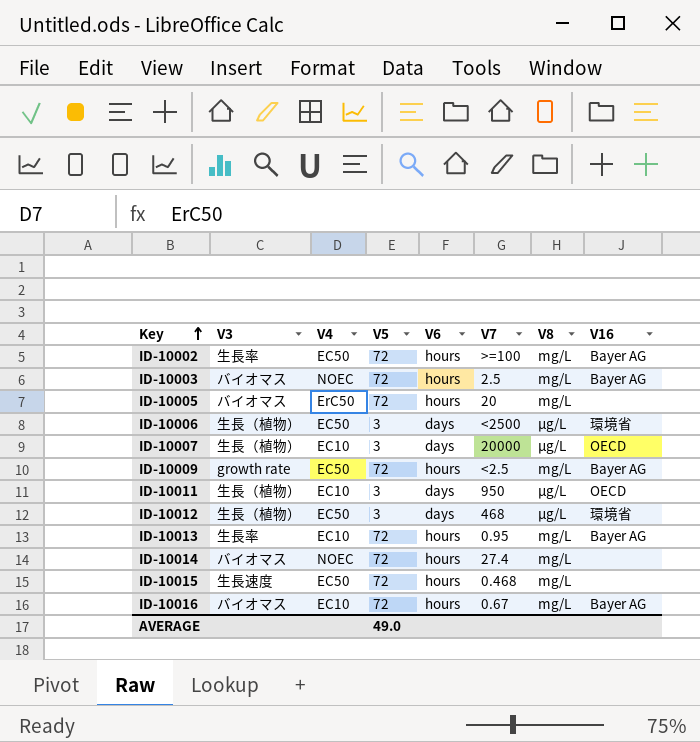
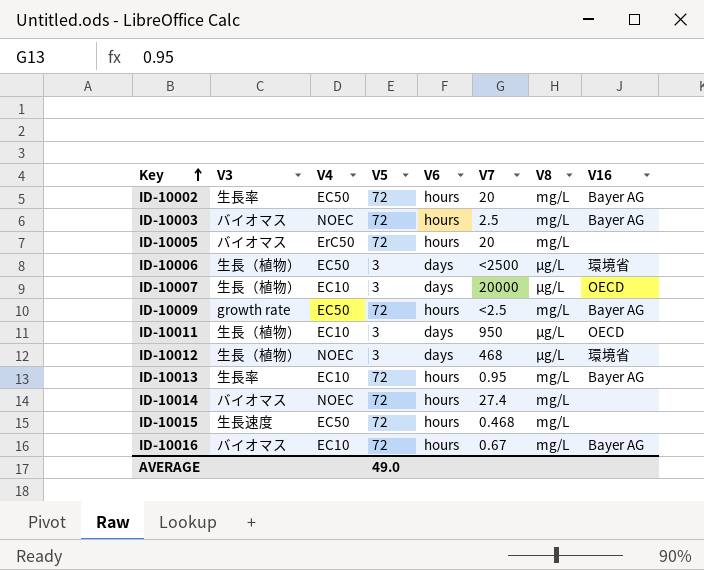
ID-10002 | V7: >=100 -> 20
ID-10012 | V4: EC50 -> NOEC

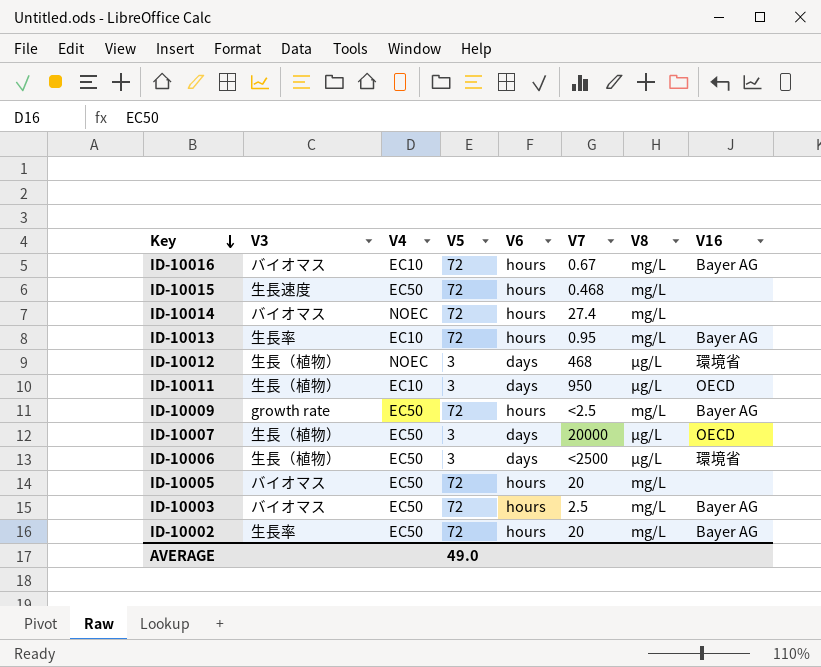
row order: Key ascending -> Key descending
ID-10007 | V4: EC10 -> EC50
ID-10005 | V4: ErC50 -> EC50
ID-10003 | V4: NOEC -> EC50

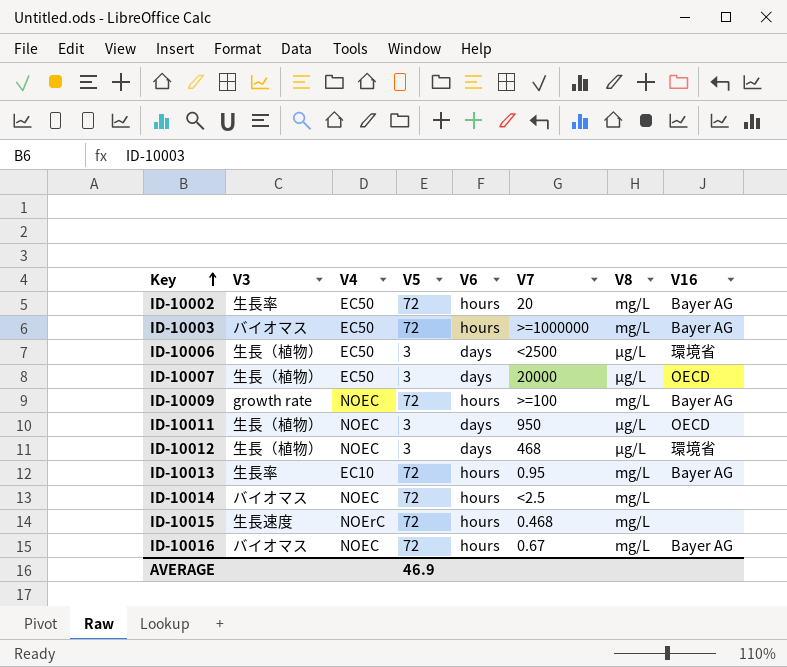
row order: Key descending -> Key ascending
row ID-10005: バイオマス | EC50 | 72 | hours | 20 | mg/L | none -> none
ID-10003 | V7: 2.5 -> >=1000000
ID-10009 | V4: EC50 -> NOEC
ID-10009 | V7: <2.5 -> >=100
ID-10011 | V4: EC10 -> NOEC
ID-10014 | V7: 27.4 -> <2.5
ID-10015 | V4: EC50 -> NOErC
ID-10016 | V4: EC10 -> NOEC
AVERAGE | V5: 49.0 -> 46.9

